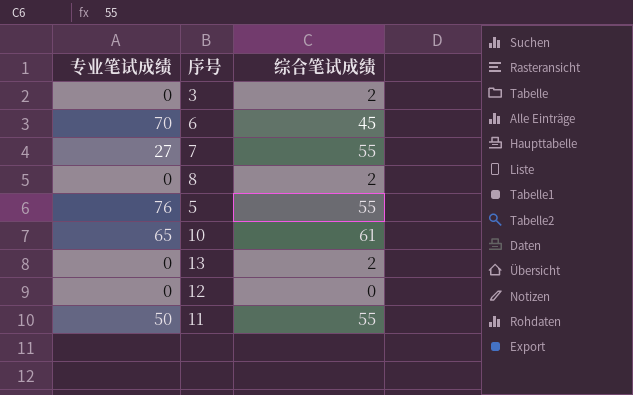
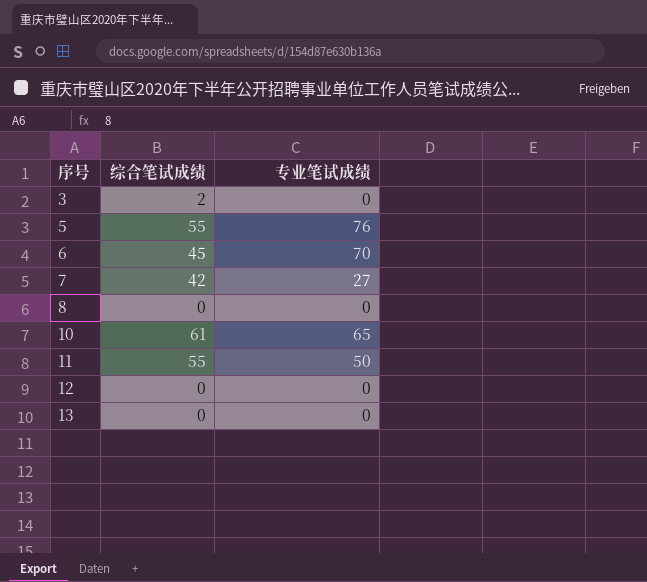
row order: none -> 序号 ascending
column 专业笔试成绩 | position: 1 -> 3
7 | 综合笔试成绩: 55 -> 42
8 | 综合笔试成绩: 2 -> 0
13 | 综合笔试成绩: 2 -> 0

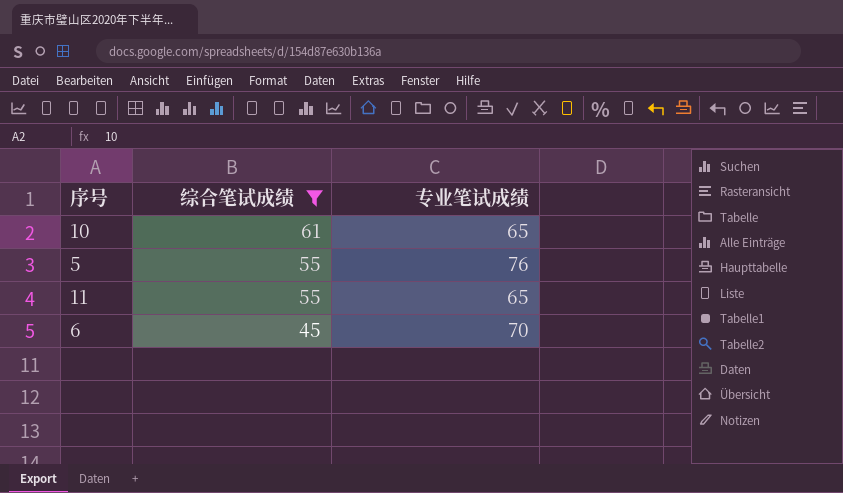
filter: none -> 综合笔试成绩 >= 45
row order: 序号 ascending -> 综合笔试成绩 descending
11 | 专业笔试成绩: 50 -> 65

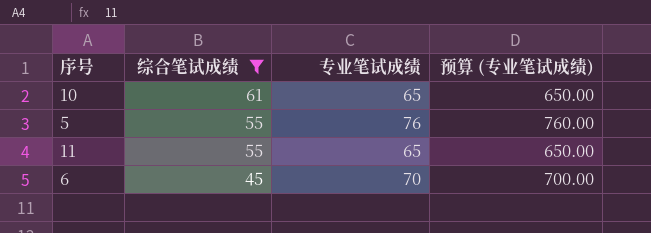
column 预算 (专业笔试成绩) | formula: none -> [专业笔试成绩] * 10

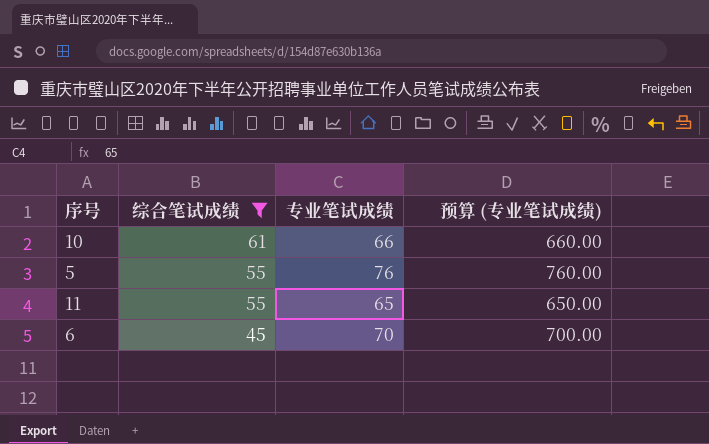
10 | 专业笔试成绩: 65 -> 66
10 | 预算 (专业笔试成绩): 650.00 -> 660.00

